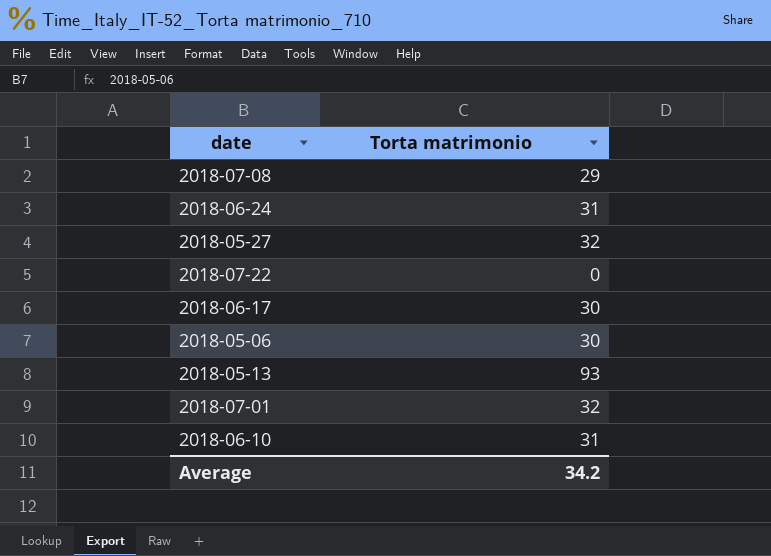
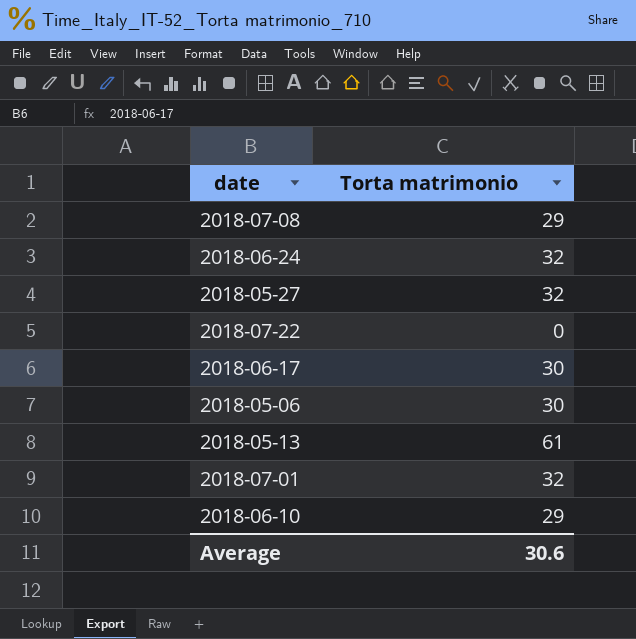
2018-06-24 | Torta matrimonio: 31 -> 32
2018-05-13 | Torta matrimonio: 93 -> 61
2018-06-10 | Torta matrimonio: 31 -> 29
Average | Torta matrimonio: 34.2 -> 30.6

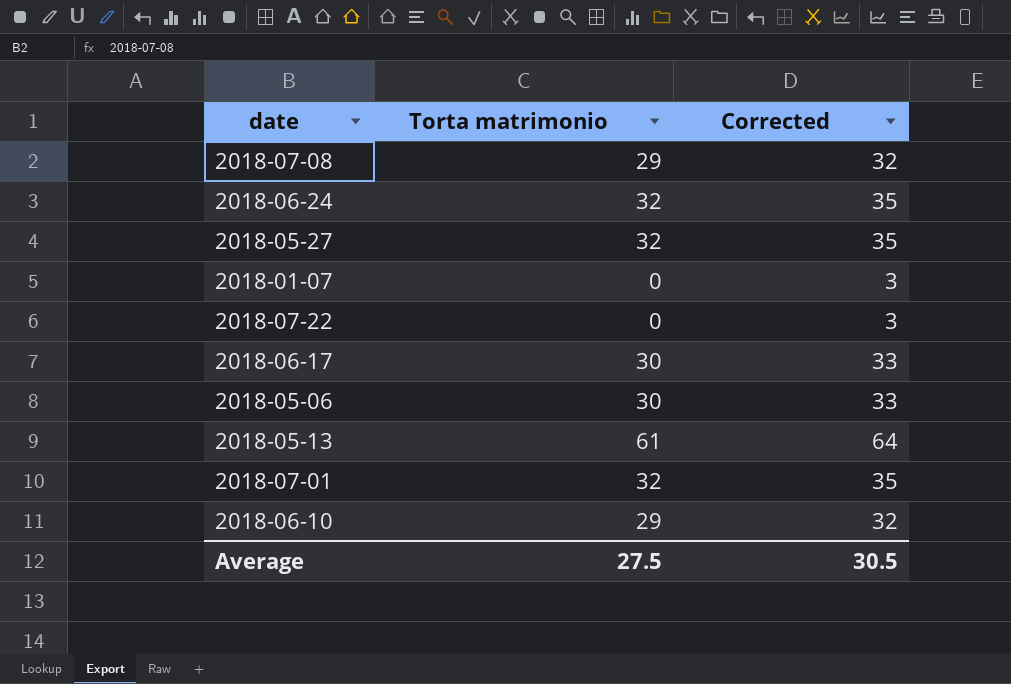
column Corrected | formula: none -> [Torta matrimonio] + 3
row 2018-01-07: none -> 0 | 3
Average | Torta matrimonio: 30.6 -> 27.5

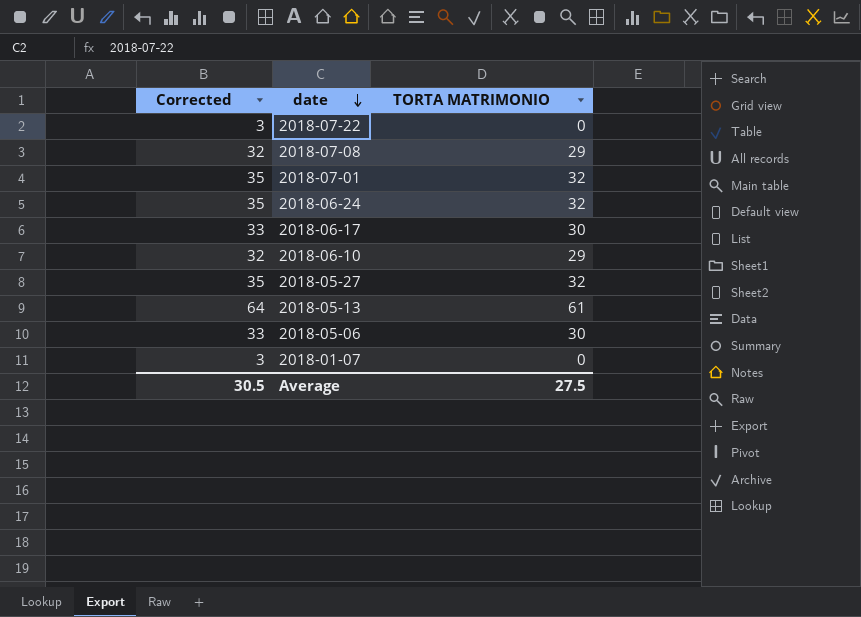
row order: none -> date descending
column Corrected | position: 3 -> 1
column name: Torta matrimonio -> TORTA MATRIMONIO

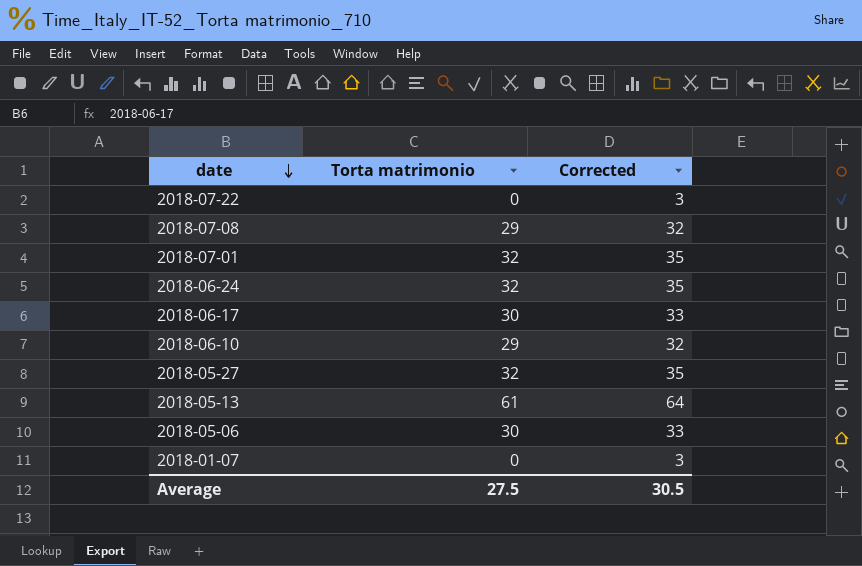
column name: TORTA MATRIMONIO -> Torta matrimonio
column Corrected | position: 1 -> 3

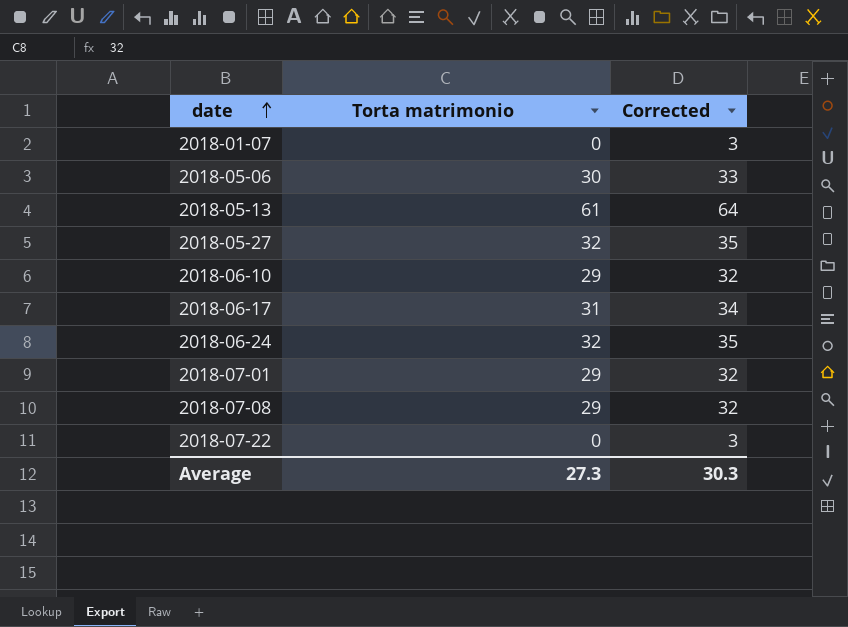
row order: date descending -> date ascending
2018-06-17 | Torta matrimonio: 30 -> 31
2018-06-17 | Corrected: 33 -> 34
2018-07-01 | Torta matrimonio: 32 -> 29
2018-07-01 | Corrected: 35 -> 32
Average | Torta matrimonio: 27.5 -> 27.3
Average | Corrected: 30.5 -> 30.3

